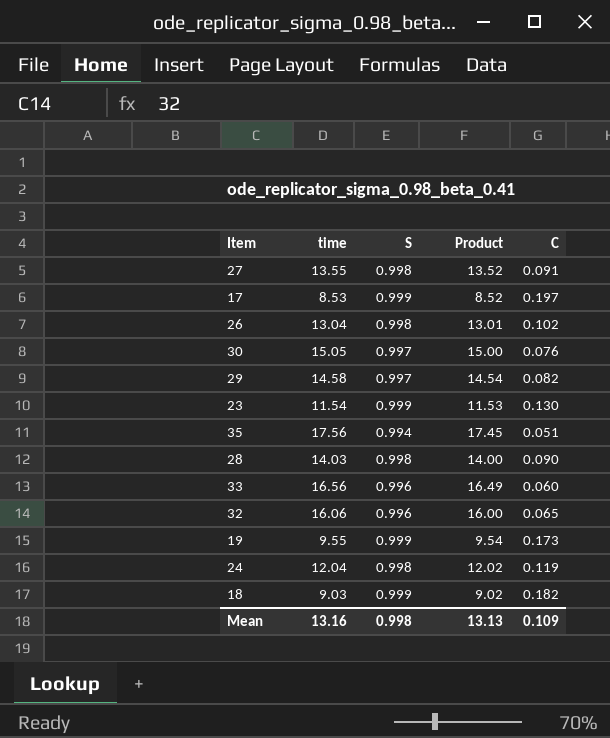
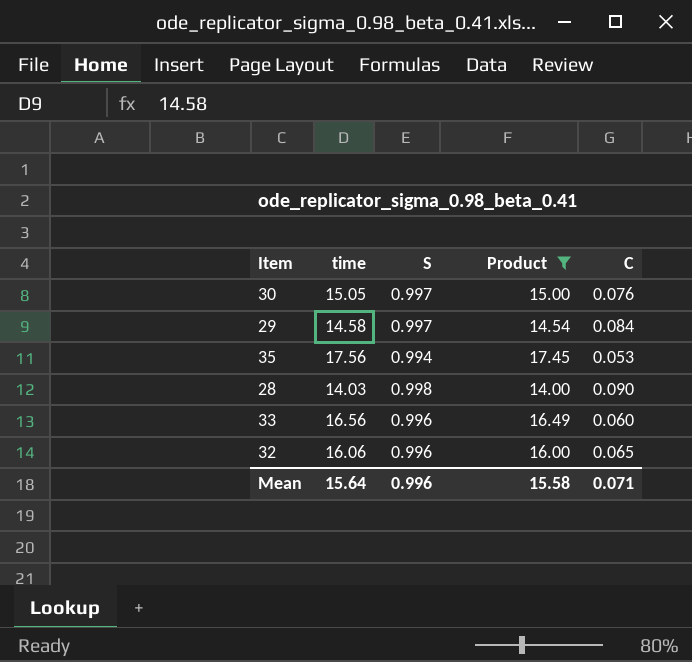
filter: none -> Product >= 14.00
29 | C: 0.082 -> 0.084
35 | C: 0.051 -> 0.053
Mean | time: 13.16 -> 15.64
Mean | S: 0.998 -> 0.996
Mean | Product: 13.13 -> 15.58
Mean | C: 0.109 -> 0.071

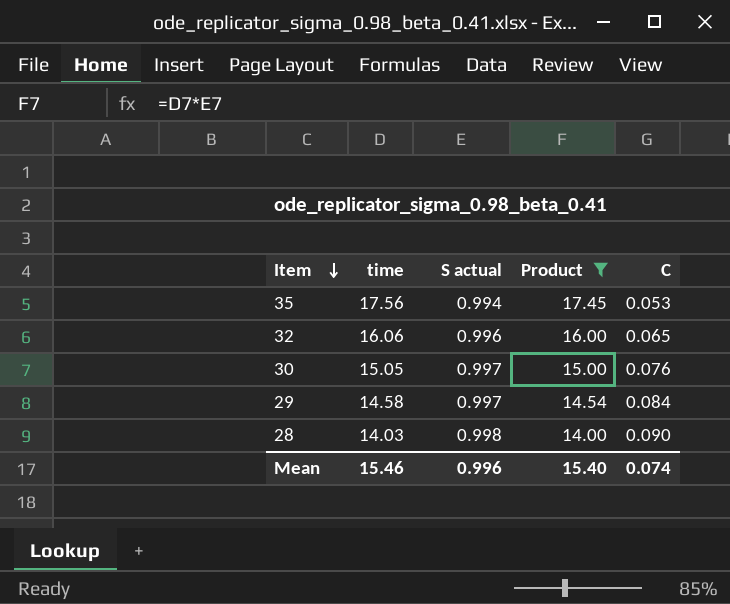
row order: none -> Item descending
column name: S -> S actual
row 33: 16.56 | 0.996 | 16.49 | 0.060 -> none
Mean | time: 15.64 -> 15.46
Mean | Product: 15.58 -> 15.40
Mean | C: 0.071 -> 0.074

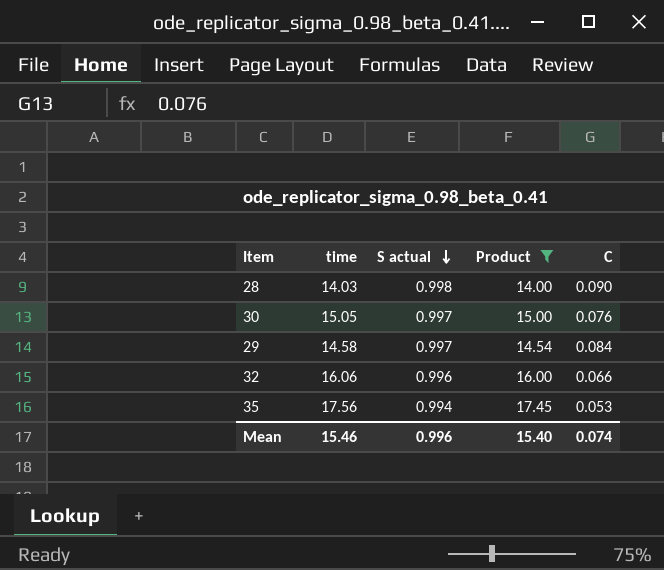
row order: Item descending -> S actual descending
32 | C: 0.065 -> 0.066

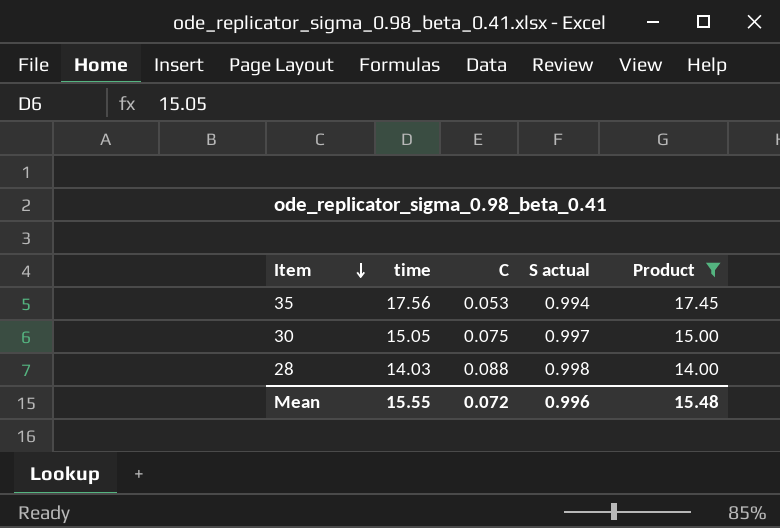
row order: S actual descending -> Item descending
column C | position: 5 -> 3
row 29: 14.58 | 0.997 | 14.54 | 0.084 -> none
row 32: 16.06 | 0.996 | 16.00 | 0.066 -> none
30 | C: 0.076 -> 0.075
28 | C: 0.090 -> 0.088
Mean | time: 15.46 -> 15.55
Mean | C: 0.074 -> 0.072
Mean | Product: 15.40 -> 15.48

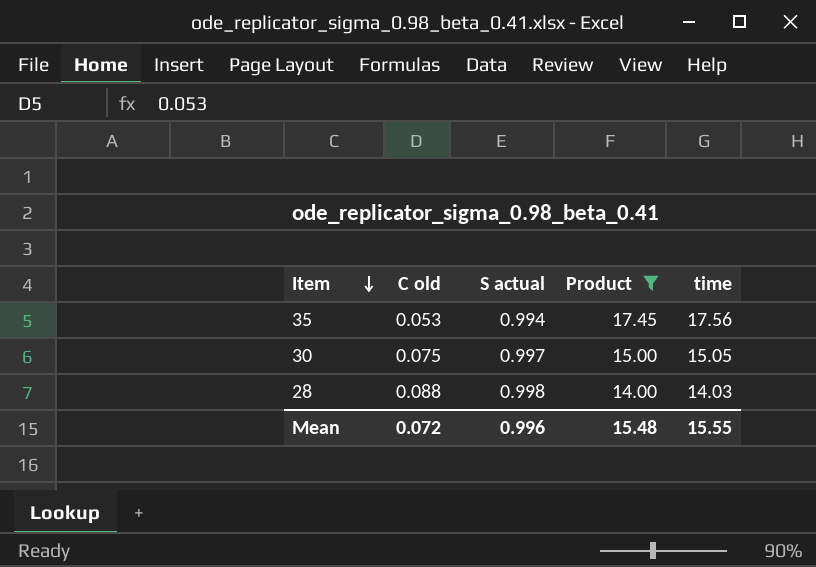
column name: C -> C old
column time | position: 2 -> 5

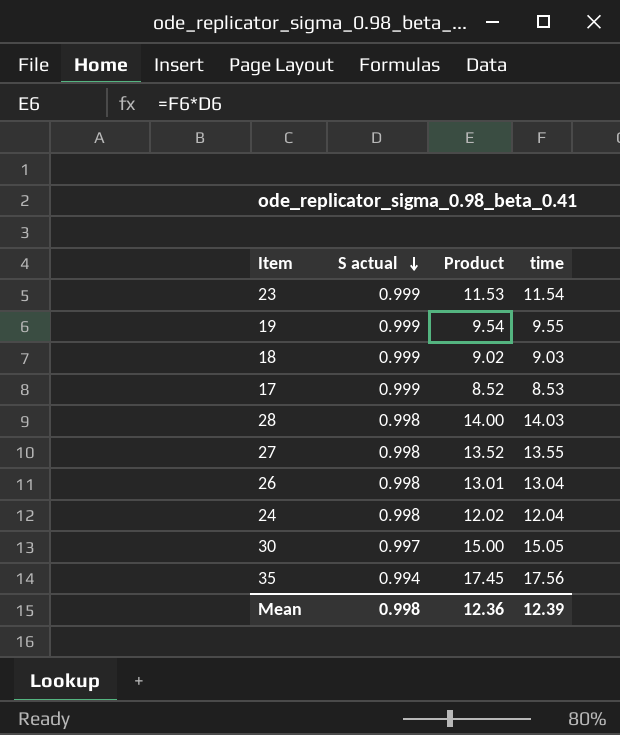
filter: Product >= 14.00 -> none
row order: Item descending -> S actual descending
column C old | position: 2 -> none
Mean | S actual: 0.996 -> 0.998
Mean | Product: 15.48 -> 12.36
Mean | time: 15.55 -> 12.39

